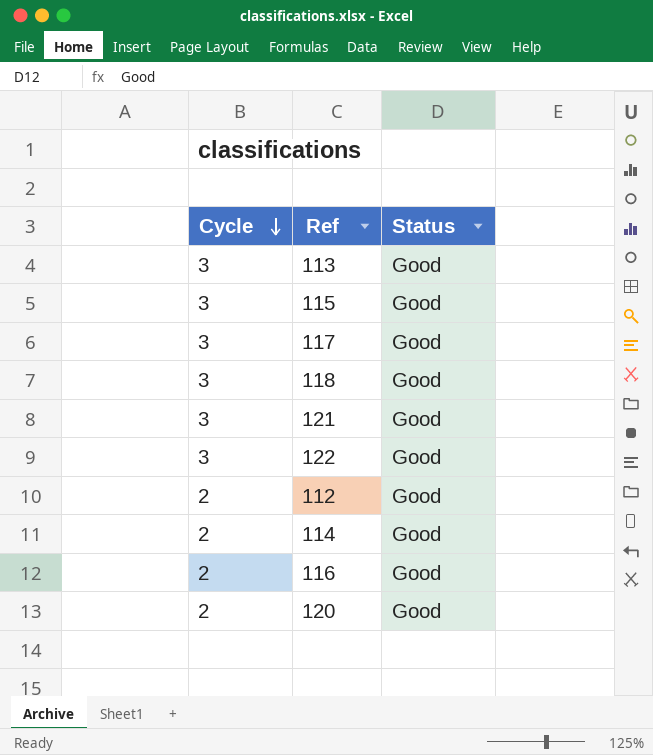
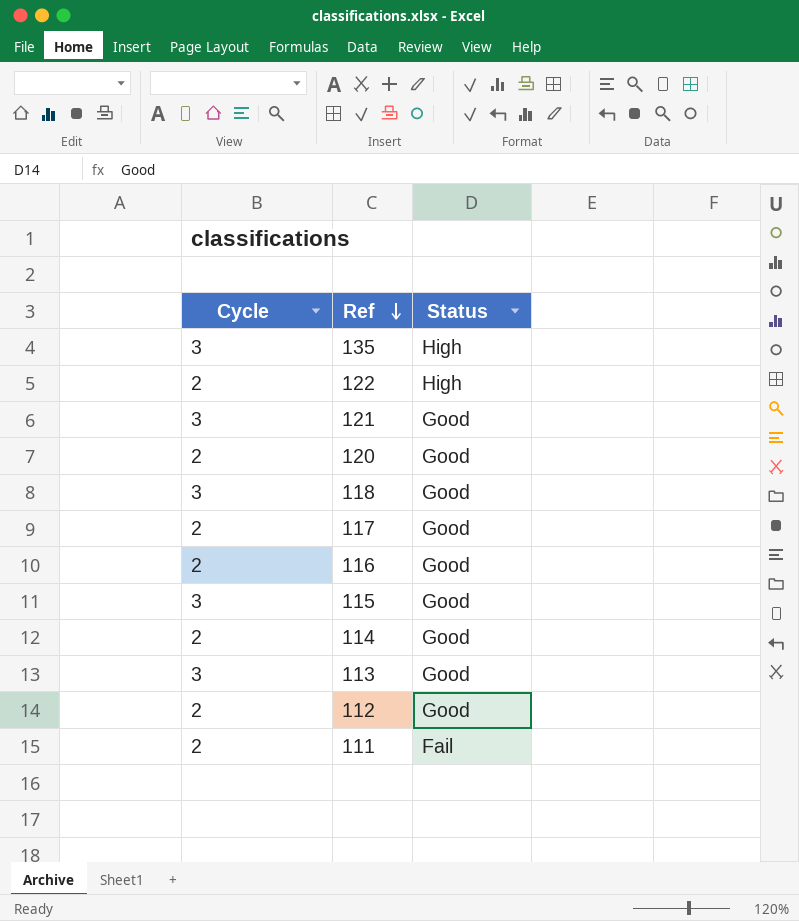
row order: Cycle descending -> Ref descending
row 135: none -> 3 | High
122 | Cycle: 3 -> 2
122 | Status: Good -> High
117 | Cycle: 3 -> 2
row 111: none -> 2 | Fail

